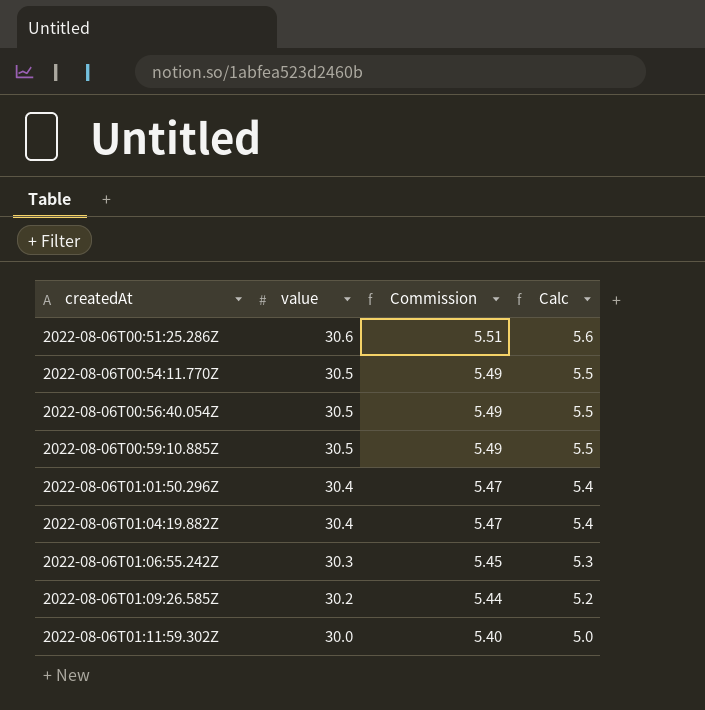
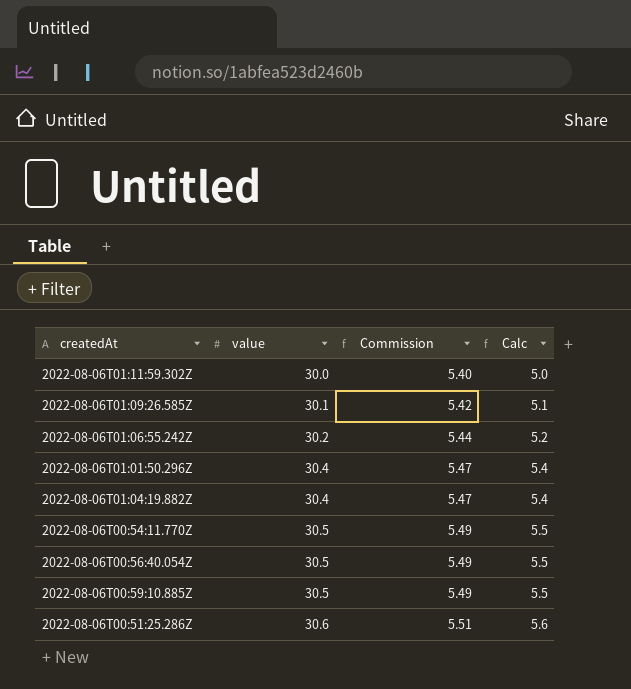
row order: createdAt ascending -> value ascending
2022-08-06T01:09:26.585Z | value: 30.2 -> 30.1
2022-08-06T01:09:26.585Z | Commission: 5.44 -> 5.42
2022-08-06T01:09:26.585Z | Calc: 5.2 -> 5.1
2022-08-06T01:06:55.242Z | value: 30.3 -> 30.2
2022-08-06T01:06:55.242Z | Commission: 5.45 -> 5.44
2022-08-06T01:06:55.242Z | Calc: 5.3 -> 5.2

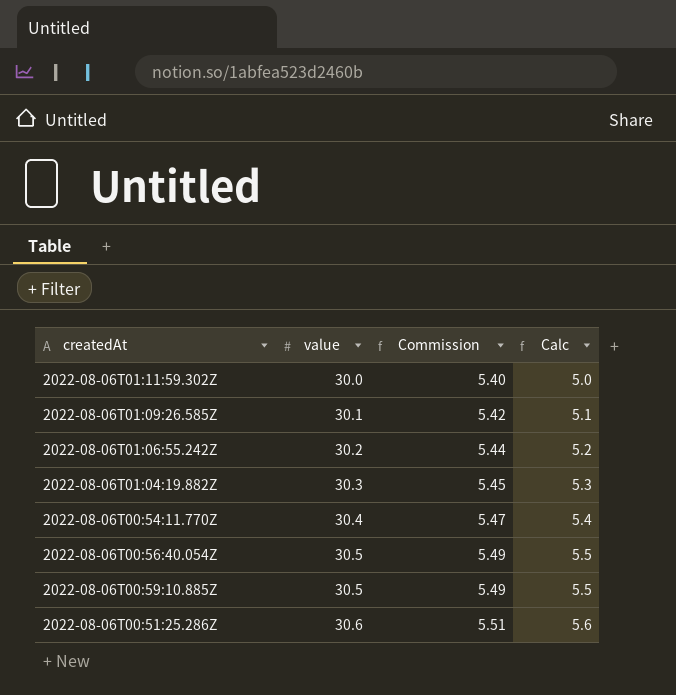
row 2022-08-06T01:01:50.296Z: 30.4 | 5.47 | 5.4 -> none
2022-08-06T01:04:19.882Z | value: 30.4 -> 30.3
2022-08-06T01:04:19.882Z | Commission: 5.47 -> 5.45
2022-08-06T01:04:19.882Z | Calc: 5.4 -> 5.3
2022-08-06T00:54:11.770Z | value: 30.5 -> 30.4
2022-08-06T00:54:11.770Z | Commission: 5.49 -> 5.47
2022-08-06T00:54:11.770Z | Calc: 5.5 -> 5.4

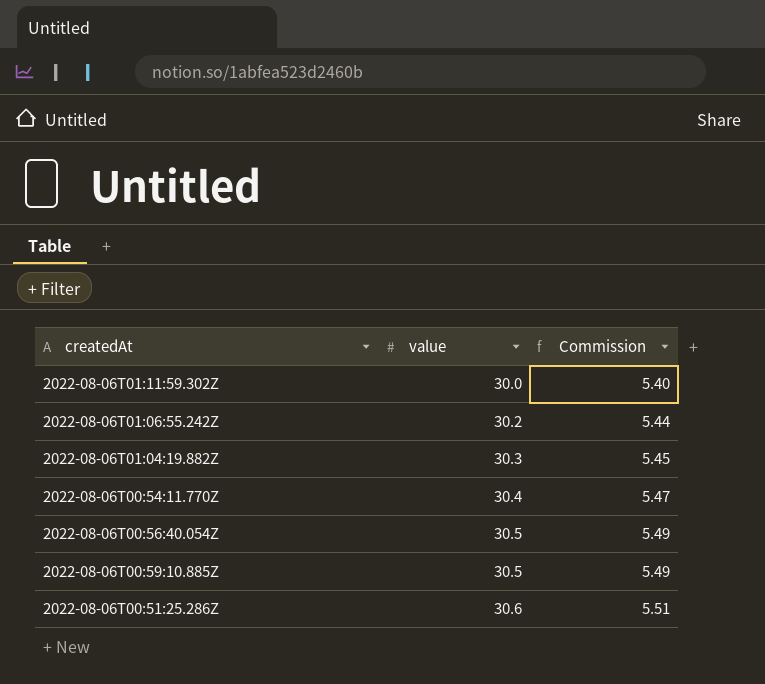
column Calc | formula: [value] - 25 -> none
row 2022-08-06T01:09:26.585Z: 30.1 | 5.42 | 5.1 -> none

